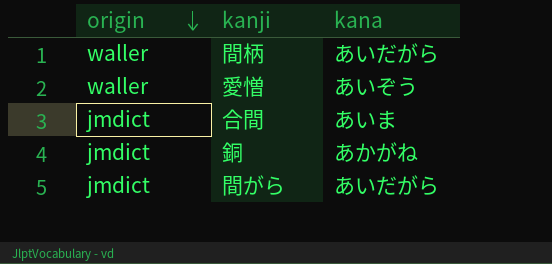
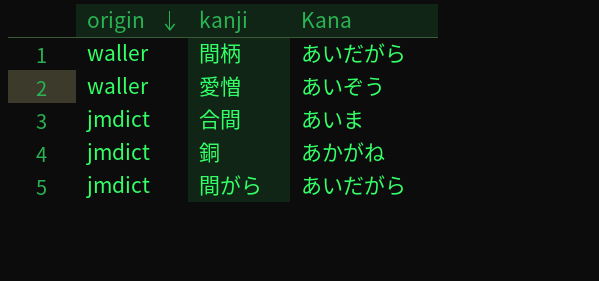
column name: kana -> Kana

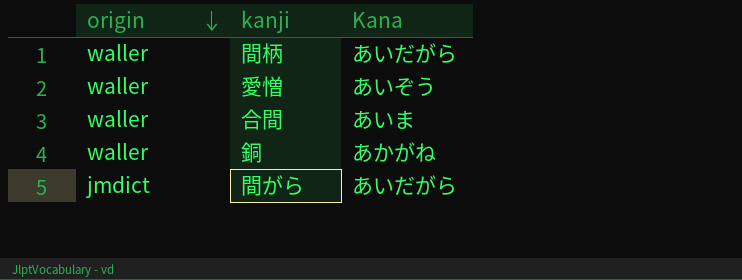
合間 | origin: jmdict -> waller
銅 | origin: jmdict -> waller

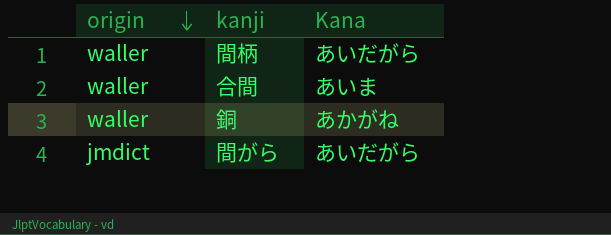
row 愛憎: waller | あいぞう -> none

